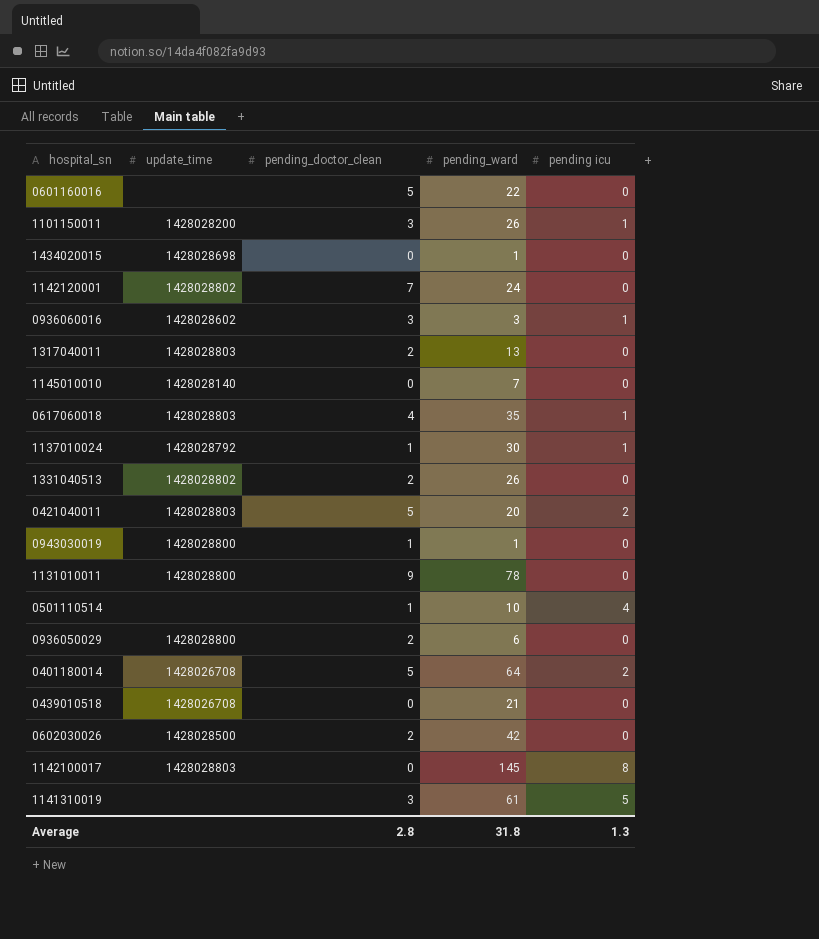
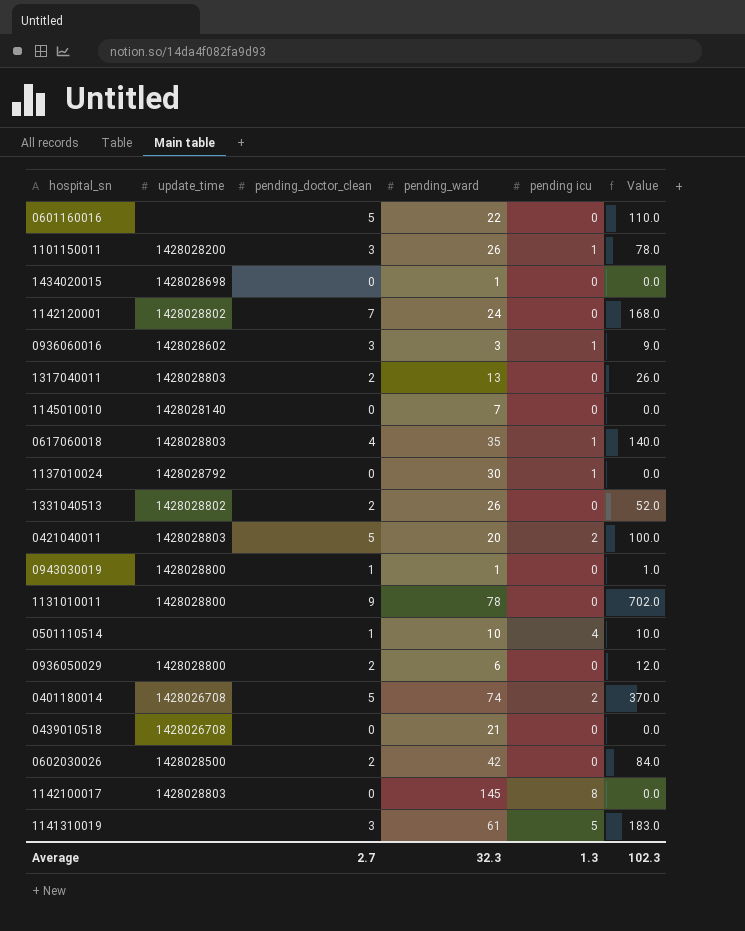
column Value | formula: none -> [pending_doctor_clean] * [pending_ward]
1137010024 | pending_doctor_clean: 1 -> 0
0401180014 | pending_ward: 64 -> 74
Average | pending_doctor_clean: 2.8 -> 2.7
Average | pending_ward: 31.8 -> 32.3

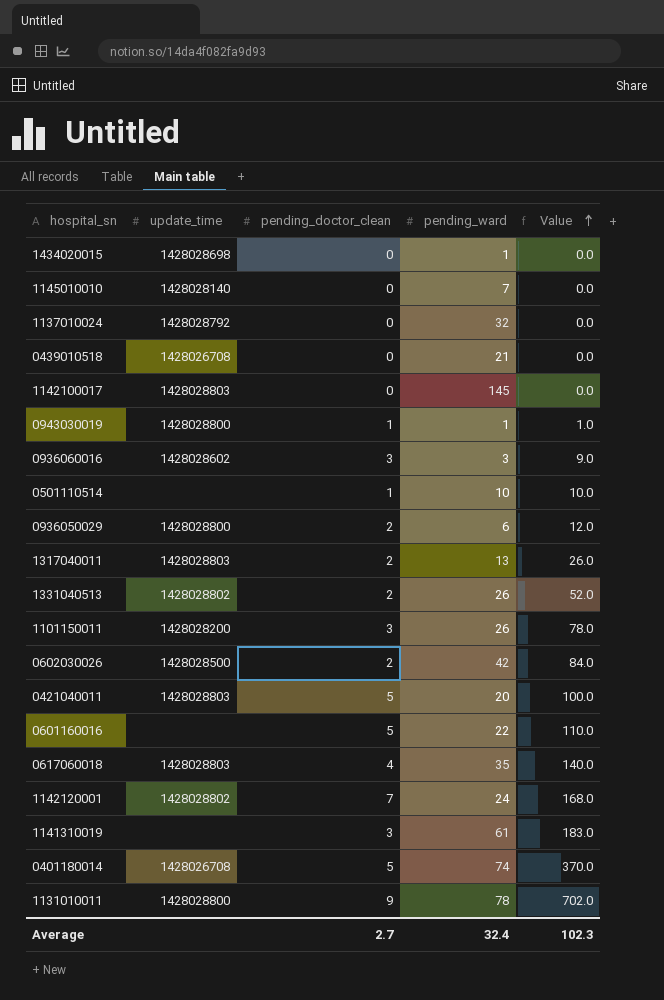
row order: none -> Value ascending
column pending icu | position: 5 -> none
1137010024 | pending_ward: 30 -> 32
Average | pending_ward: 32.3 -> 32.4

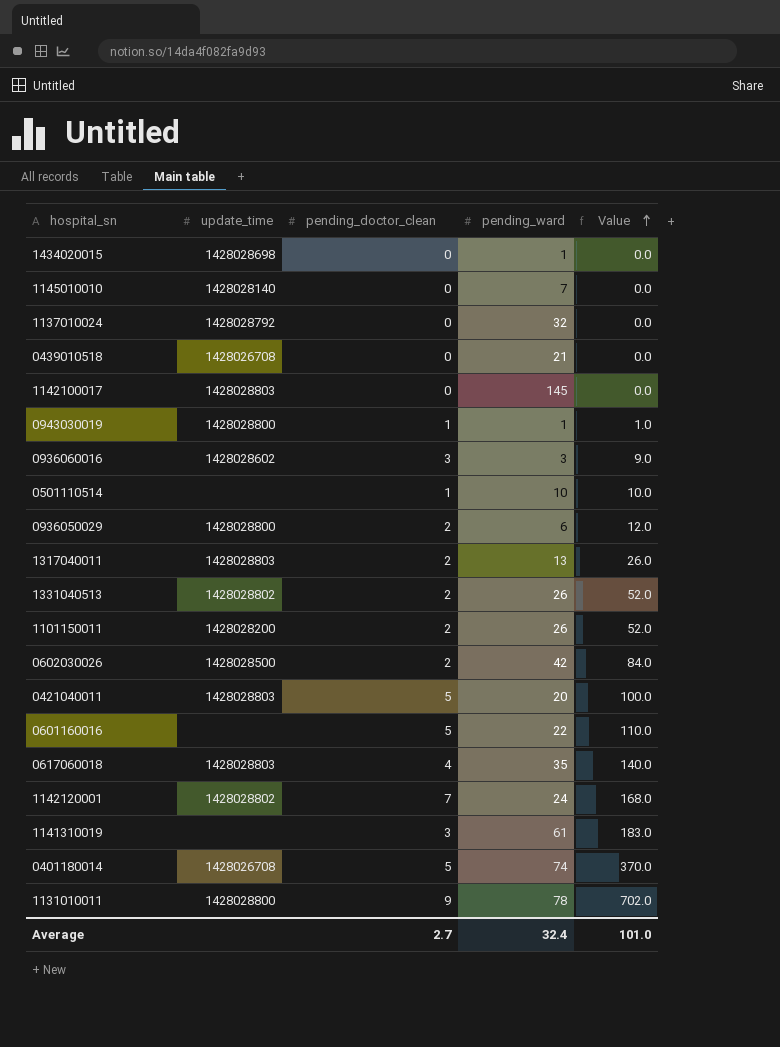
1101150011 | pending_doctor_clean: 3 -> 2
1101150011 | Value: 78.0 -> 52.0
Average | Value: 102.3 -> 101.0

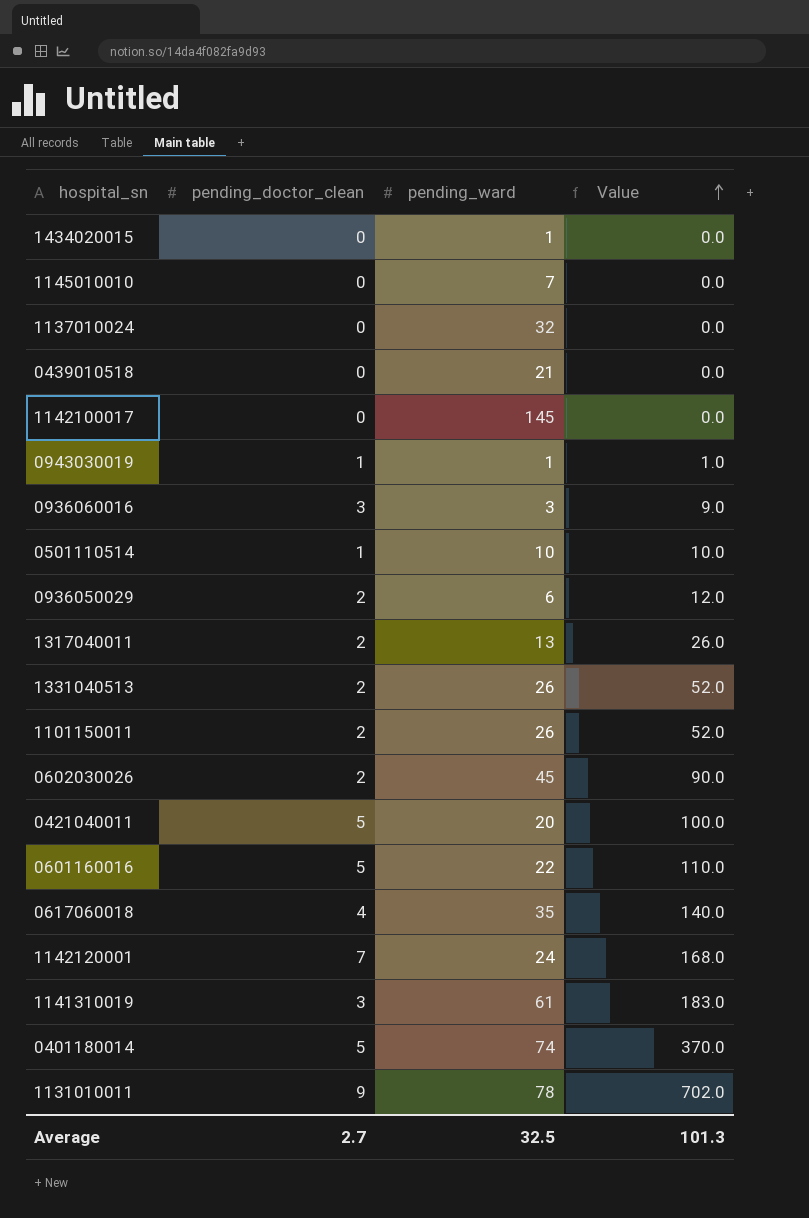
column update_time | position: 2 -> none
0602030026 | pending_ward: 42 -> 45
0602030026 | Value: 84.0 -> 90.0
Average | pending_ward: 32.4 -> 32.5
Average | Value: 101.0 -> 101.3

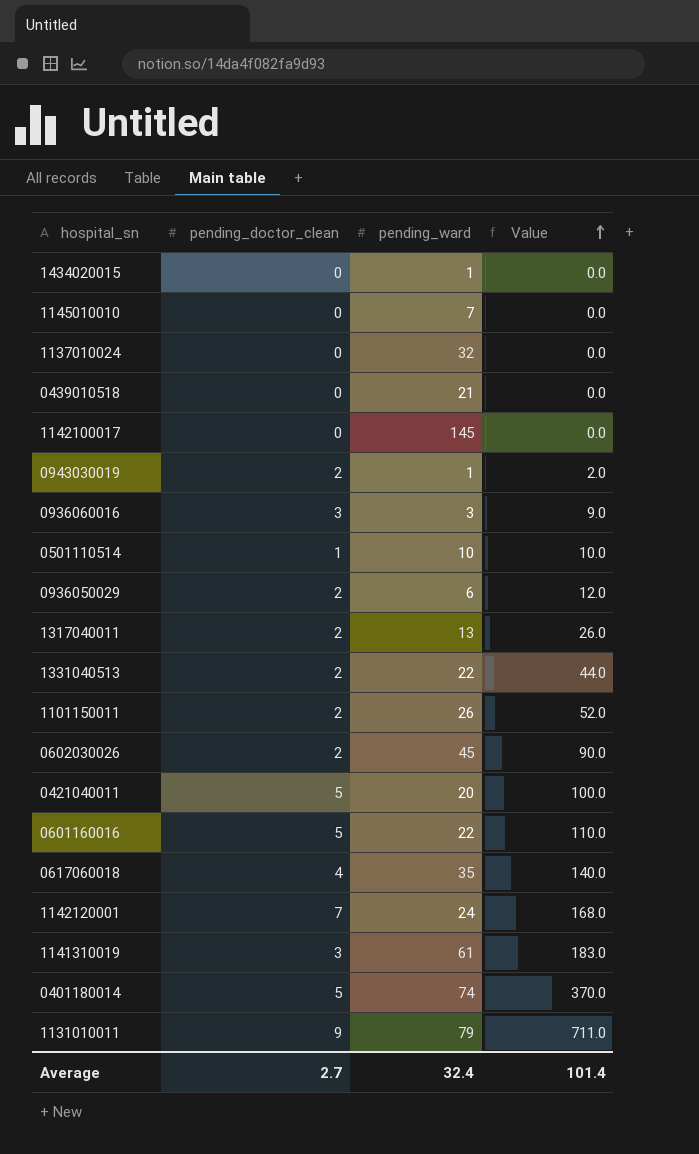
0943030019 | pending_doctor_clean: 1 -> 2
0943030019 | Value: 1.0 -> 2.0
1331040513 | pending_ward: 26 -> 22
1331040513 | Value: 52.0 -> 44.0
1131010011 | pending_ward: 78 -> 79
1131010011 | Value: 702.0 -> 711.0
Average | pending_ward: 32.5 -> 32.4
Average | Value: 101.3 -> 101.4

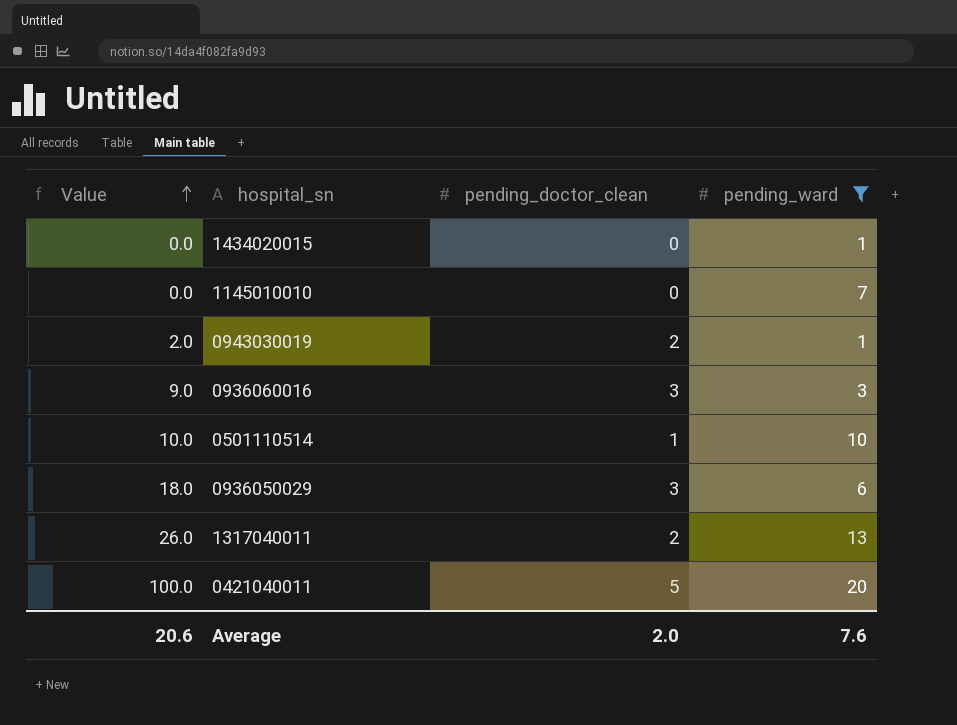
filter: none -> pending_ward <= 20
column Value | position: 4 -> 1
0936050029 | Value: 12.0 -> 18.0
0936050029 | pending_doctor_clean: 2 -> 3
Average | Value: 101.4 -> 20.6
Average | pending_doctor_clean: 2.7 -> 2.0
Average | pending_ward: 32.4 -> 7.6

